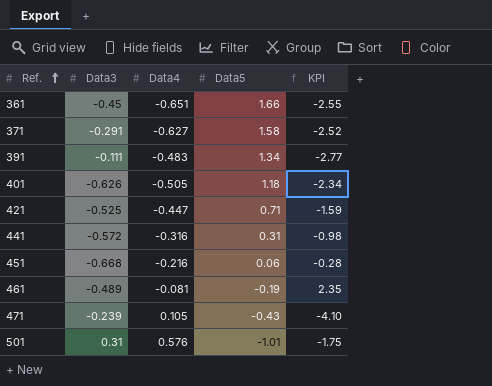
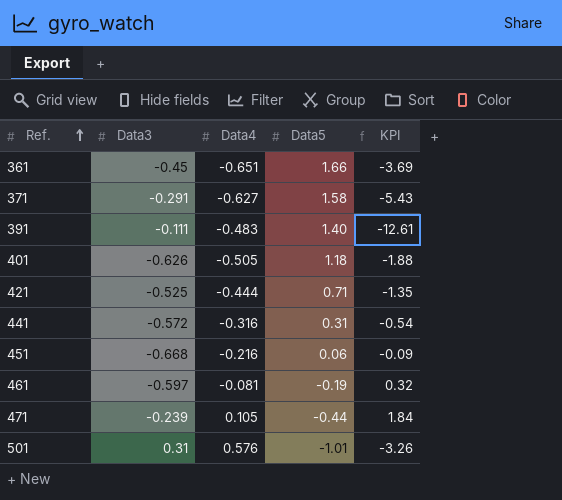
column KPI | formula: [Data5] / [Data4] -> [Data5] / [Data3]
391 | Data5: 1.34 -> 1.40
421 | Data4: -0.447 -> -0.444
461 | Data3: -0.489 -> -0.597
471 | Data5: -0.43 -> -0.44

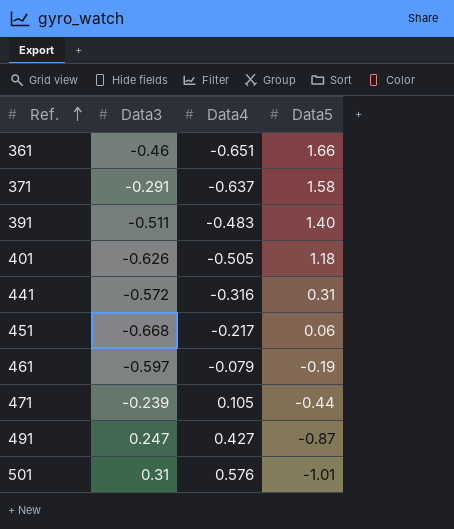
column KPI | formula: [Data5] / [Data3] -> none
row 421: -0.525 | -0.444 | 0.71 | -1.35 -> none
361 | Data3: -0.45 -> -0.46
371 | Data4: -0.627 -> -0.637
391 | Data3: -0.111 -> -0.511
451 | Data4: -0.216 -> -0.217
461 | Data4: -0.081 -> -0.079
row 491: none -> 0.247 | 0.427 | -0.87

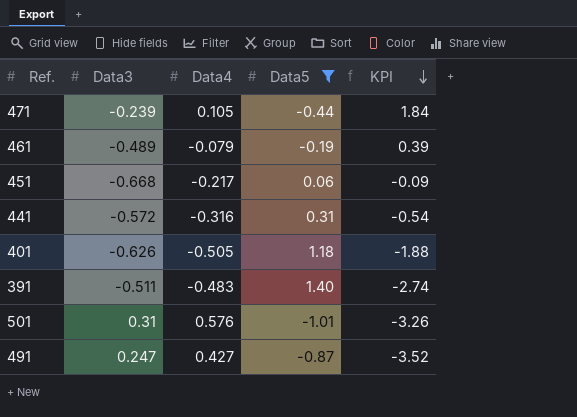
filter: none -> Data5 <= 1.40
row order: Ref. ascending -> KPI descending
column KPI | formula: none -> [Data5] / [Data3]
461 | Data3: -0.597 -> -0.489

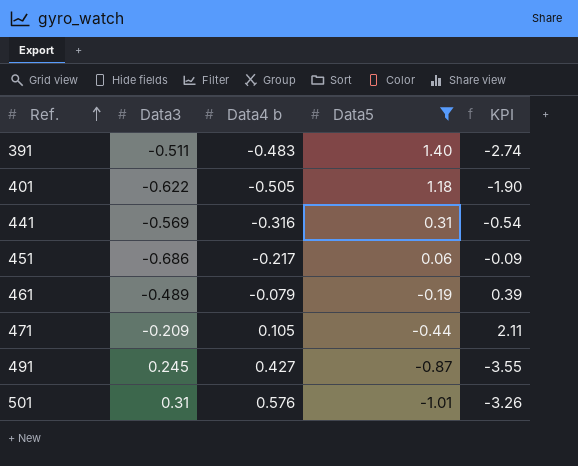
row order: KPI descending -> Ref. ascending
column name: Data4 -> Data4 b
401 | Data3: -0.626 -> -0.622
401 | KPI: -1.88 -> -1.90
441 | Data3: -0.572 -> -0.569
451 | Data3: -0.668 -> -0.686
471 | Data3: -0.239 -> -0.209
471 | KPI: 1.84 -> 2.11
491 | Data3: 0.247 -> 0.245
491 | KPI: -3.52 -> -3.55

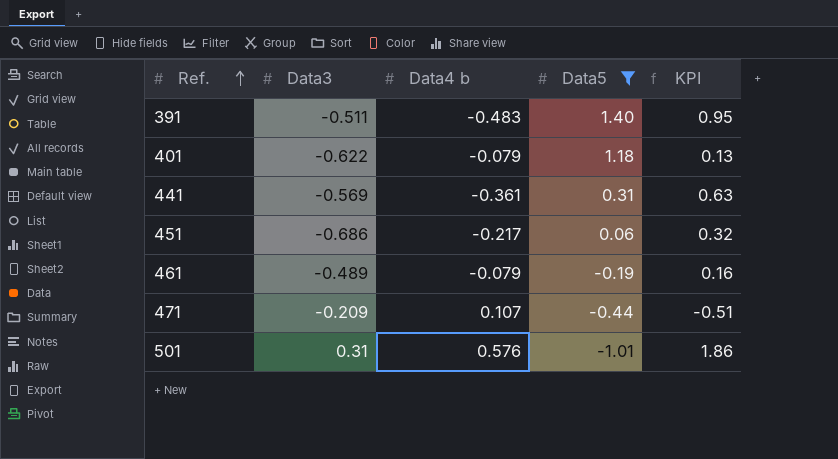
column KPI | formula: [Data5] / [Data3] -> [Data4 b] / [Data3]
row 491: 0.245 | 0.427 | -0.87 | -3.55 -> none
401 | Data4 b: -0.505 -> -0.079
441 | Data4 b: -0.316 -> -0.361
471 | Data4 b: 0.105 -> 0.107

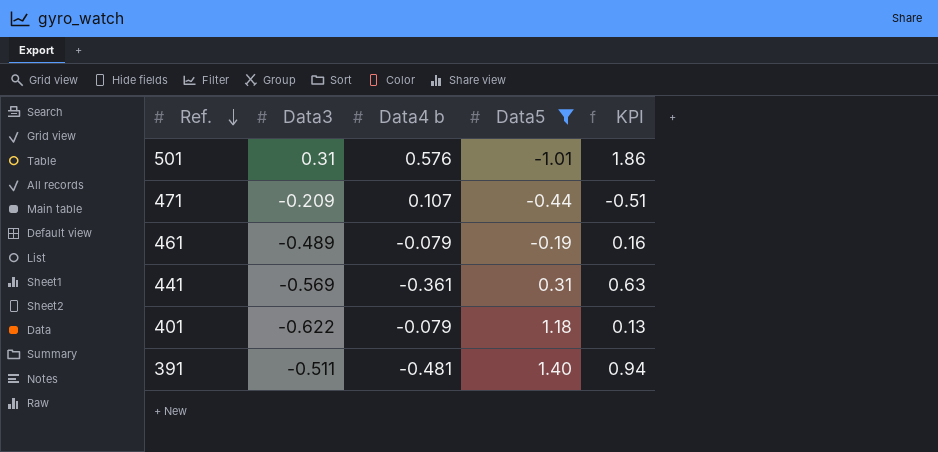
row order: Ref. ascending -> Ref. descending
row 451: -0.686 | -0.217 | 0.06 | 0.32 -> none
391 | Data4 b: -0.483 -> -0.481
391 | KPI: 0.95 -> 0.94

